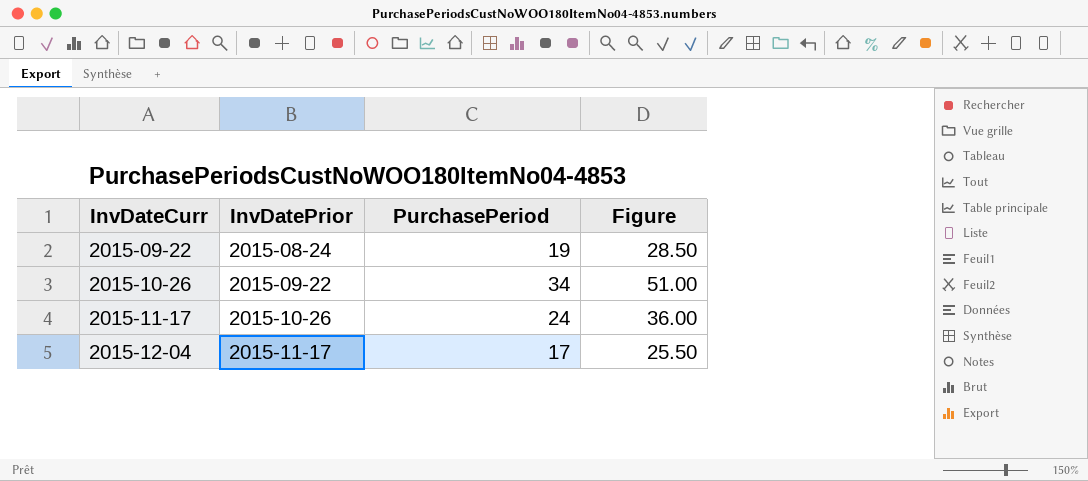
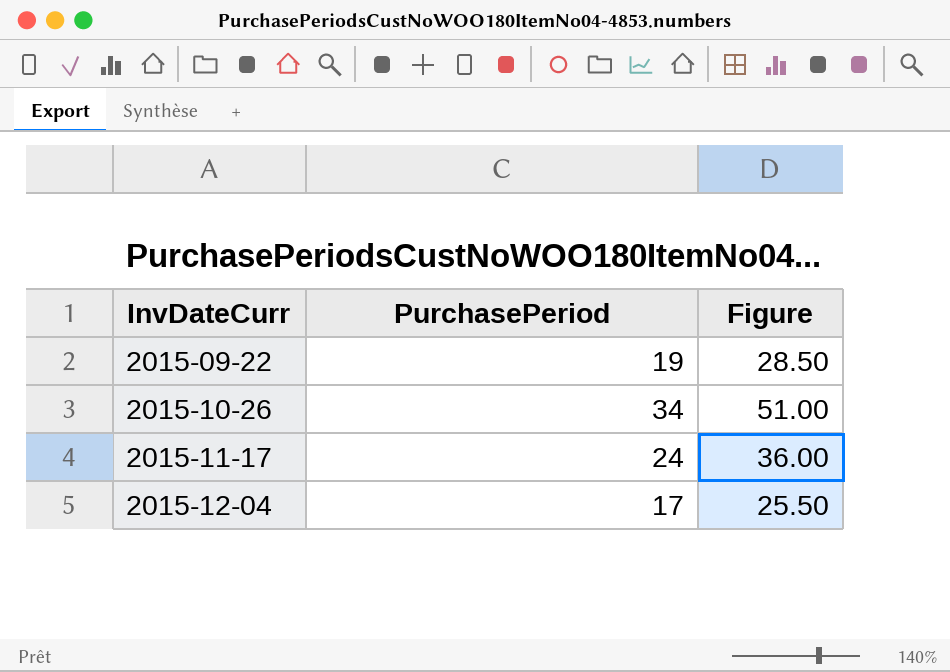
column InvDatePrior | position: 2 -> none

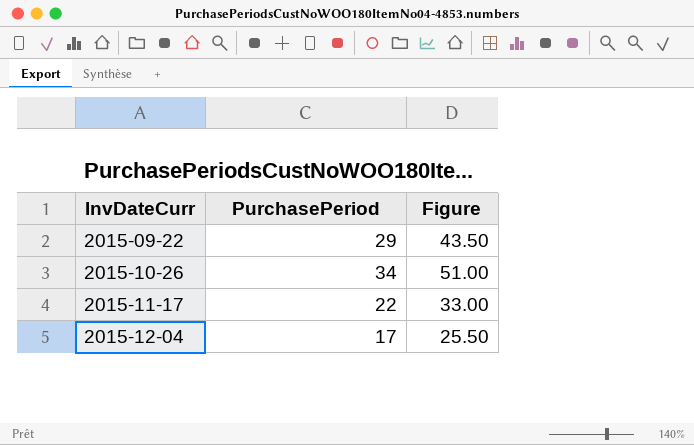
2015-09-22 | PurchasePeriod: 19 -> 29
2015-09-22 | Figure: 28.50 -> 43.50
2015-11-17 | PurchasePeriod: 24 -> 22
2015-11-17 | Figure: 36.00 -> 33.00

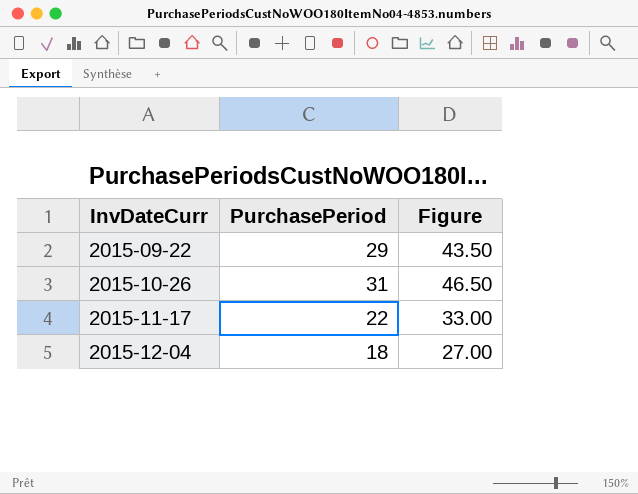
2015-10-26 | PurchasePeriod: 34 -> 31
2015-10-26 | Figure: 51.00 -> 46.50
2015-12-04 | PurchasePeriod: 17 -> 18
2015-12-04 | Figure: 25.50 -> 27.00

